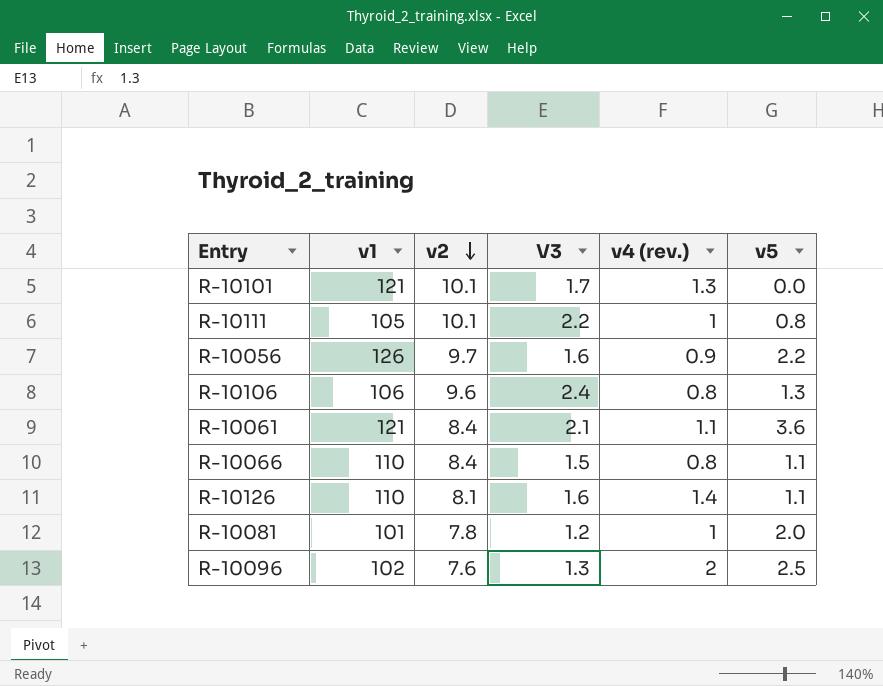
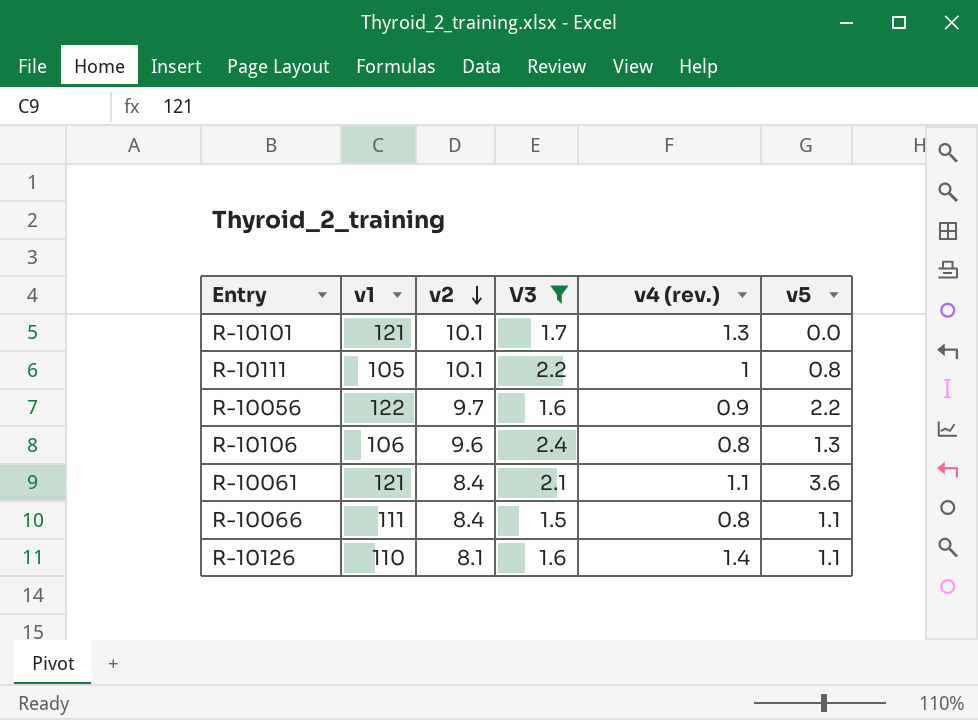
filter: none -> V3 >= 1.5
R-10056 | v1: 126 -> 122
R-10066 | v1: 110 -> 111

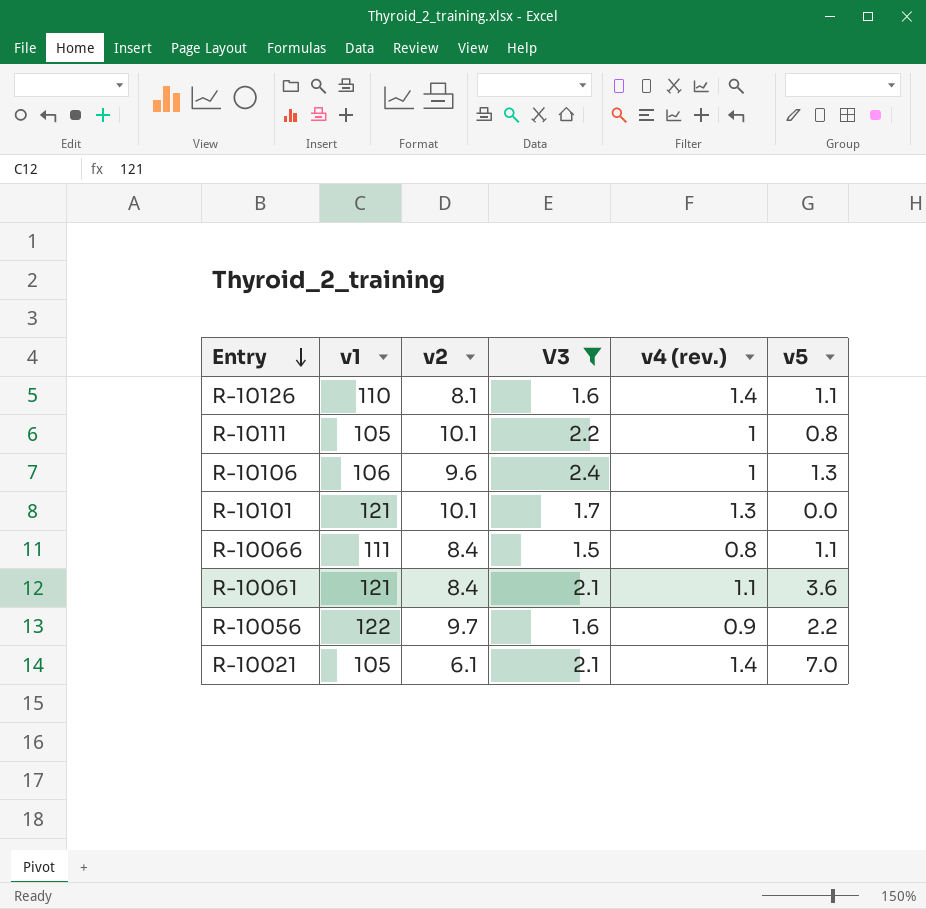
row order: v2 descending -> Entry descending
R-10106 | v4 (rev.): 0.8 -> 1
row R-10021: none -> 105 | 6.1 | 2.1 | 1.4 | 7.0

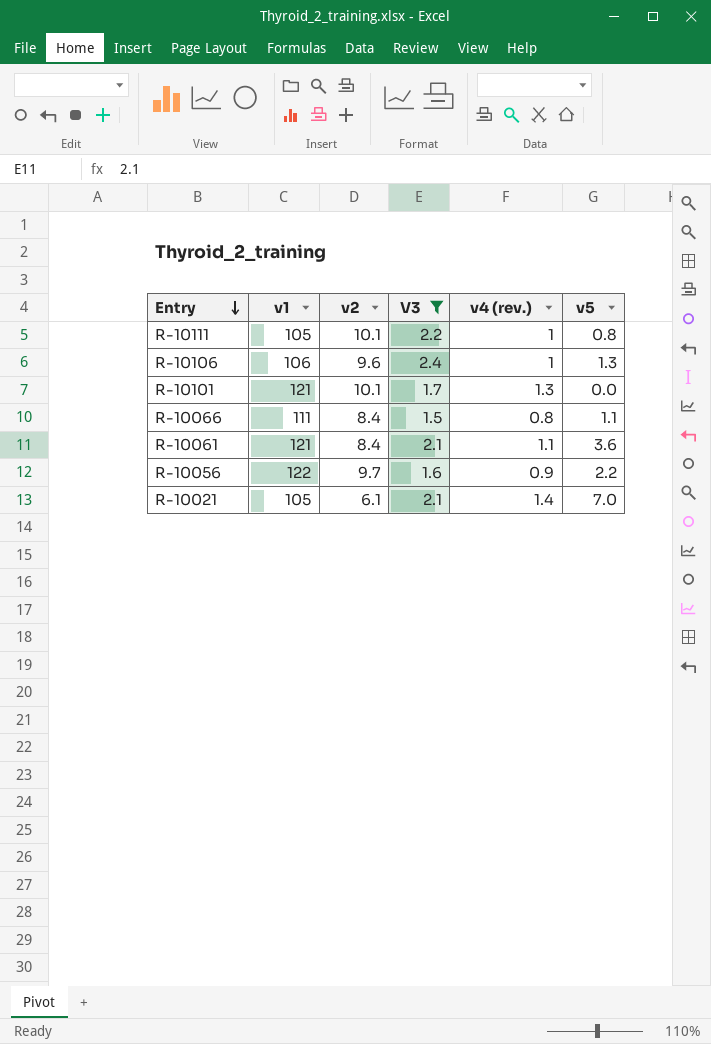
row R-10126: 110 | 8.1 | 1.6 | 1.4 | 1.1 -> none

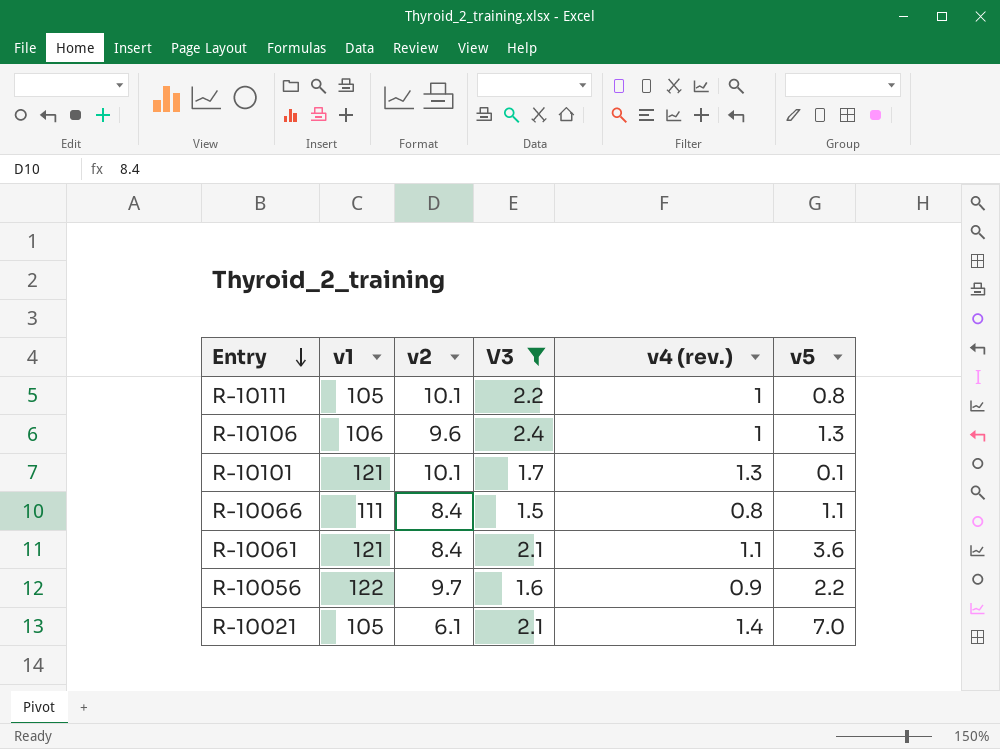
R-10101 | v5: 0.0 -> 0.1

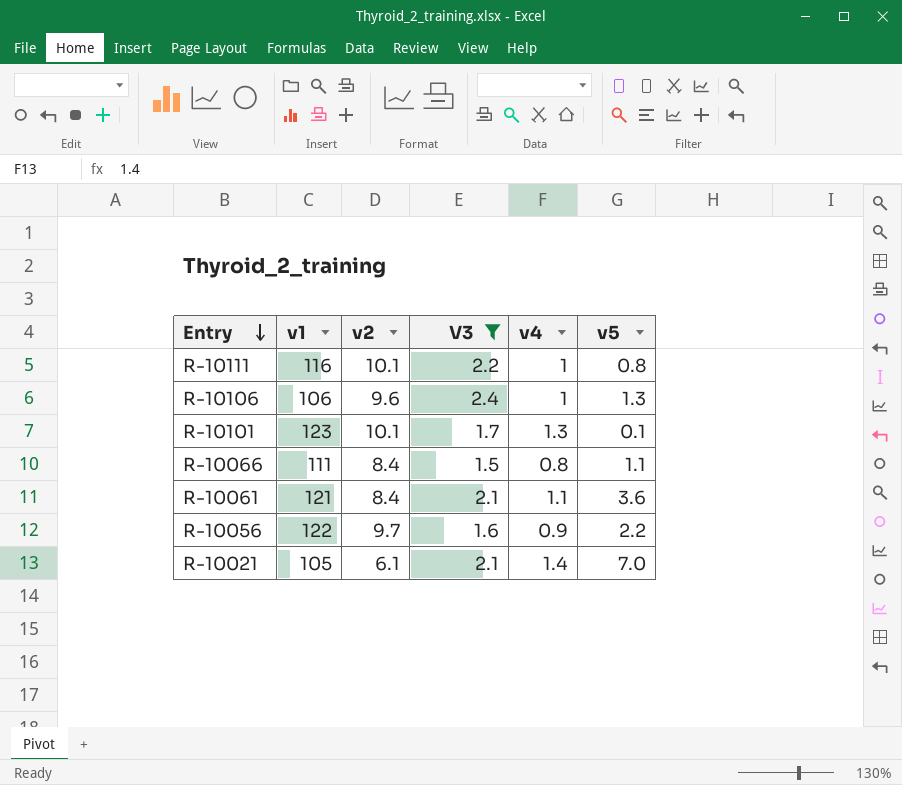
column name: v4 (rev.) -> v4
R-10111 | v1: 105 -> 116
R-10101 | v1: 121 -> 123

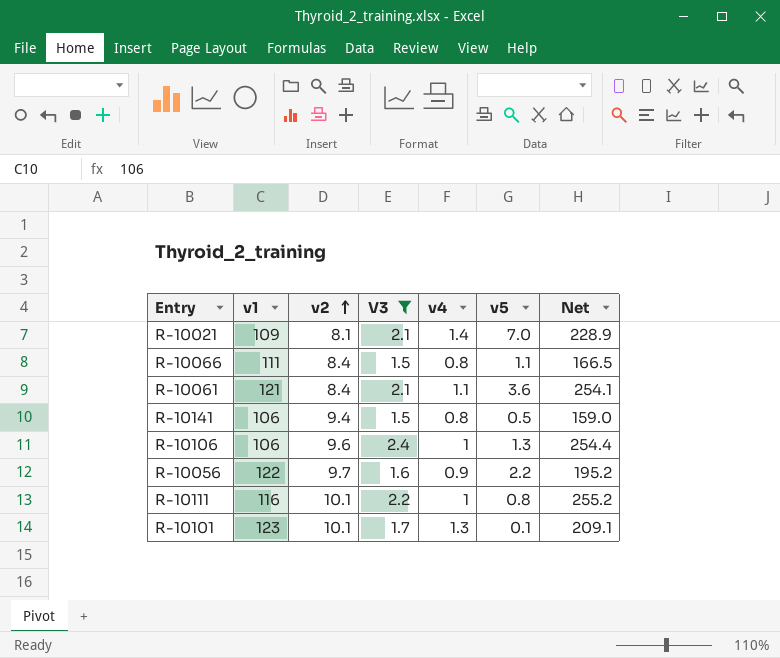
row order: Entry descending -> v2 ascending
column Net | formula: none -> [v1] * [V3]
R-10021 | v1: 105 -> 109
R-10021 | v2: 6.1 -> 8.1
row R-10141: none -> 106 | 9.4 | 1.5 | 0.8 | 0.5 | 159.0

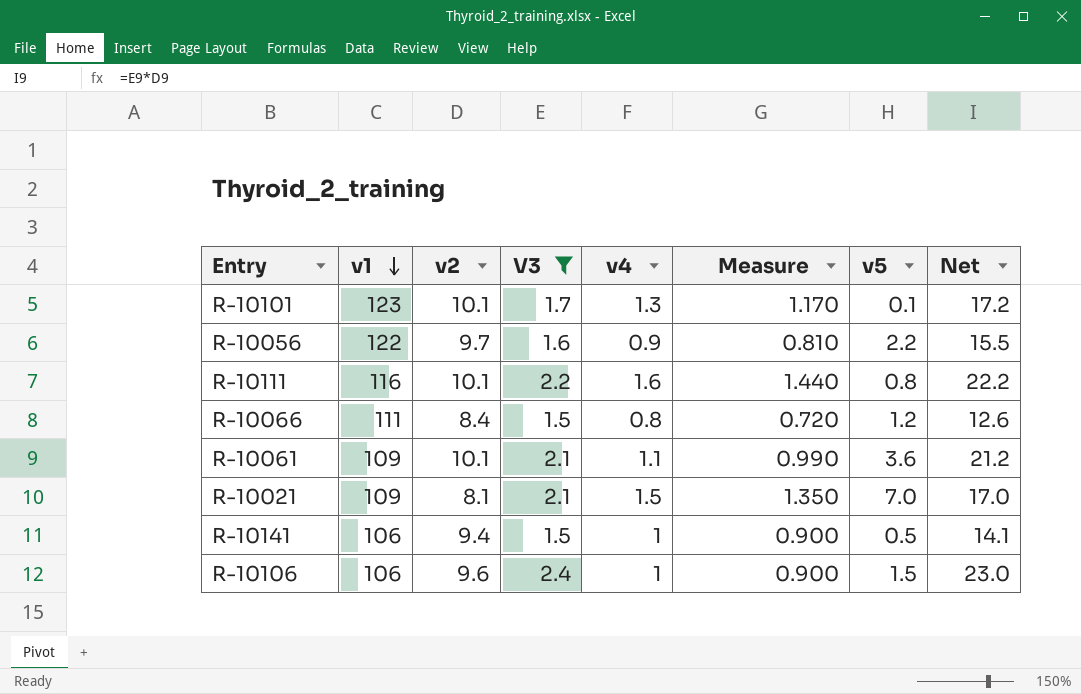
row order: v2 ascending -> v1 descending
column Measure | formula: none -> [v4] * 0.9
column Net | formula: [v1] * [V3] -> [v2] * [V3]
R-10111 | v4: 1 -> 1.6
R-10066 | v5: 1.1 -> 1.2
R-10061 | v1: 121 -> 109
R-10061 | v2: 8.4 -> 10.1
R-10021 | v4: 1.4 -> 1.5
R-10141 | v4: 0.8 -> 1
R-10106 | v5: 1.3 -> 1.5

